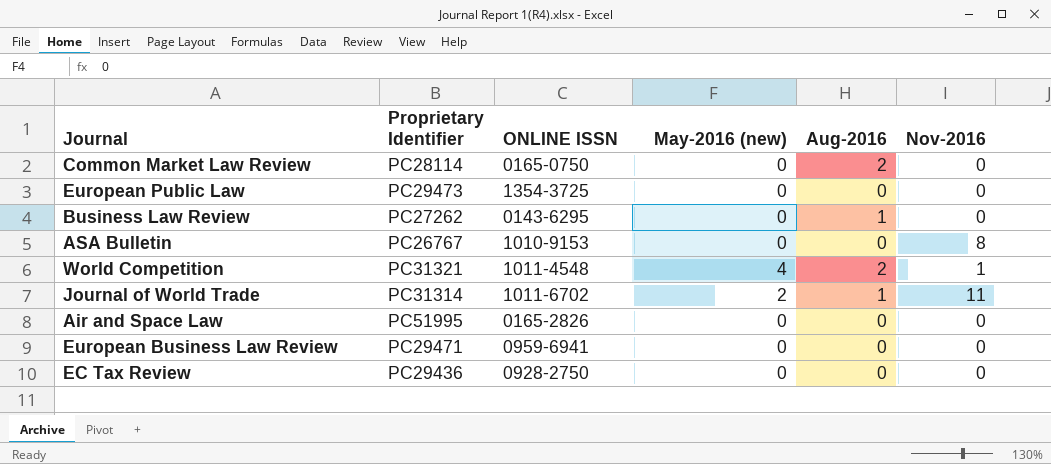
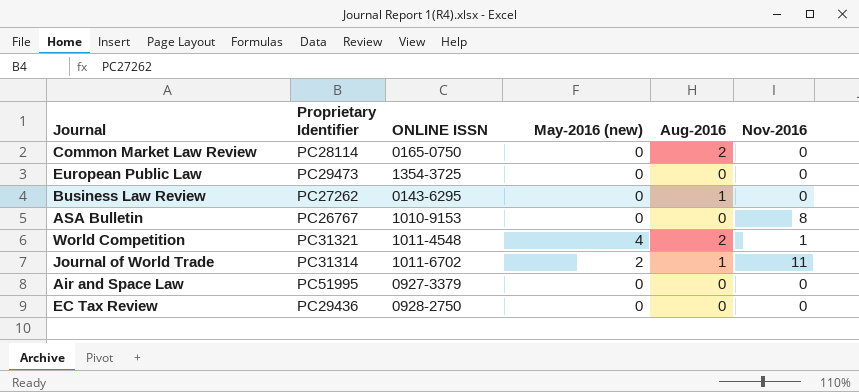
row European Business Law Review: PC29471 | 0959-6941 | 0 | 0 | 0 -> none
Air and Space Law | ONLINE ISSN: 0165-2826 -> 0927-3379

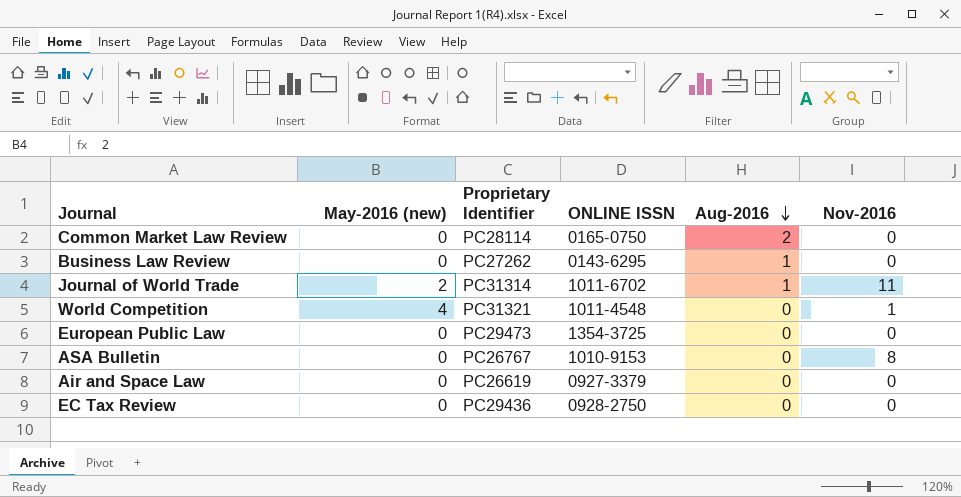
row order: none -> Aug-2016 descending
column May-2016 (new) | position: 4 -> 2
World Competition | Aug-2016: 2 -> 0
Air and Space Law | Proprietary Identifier: PC51995 -> PC26619

